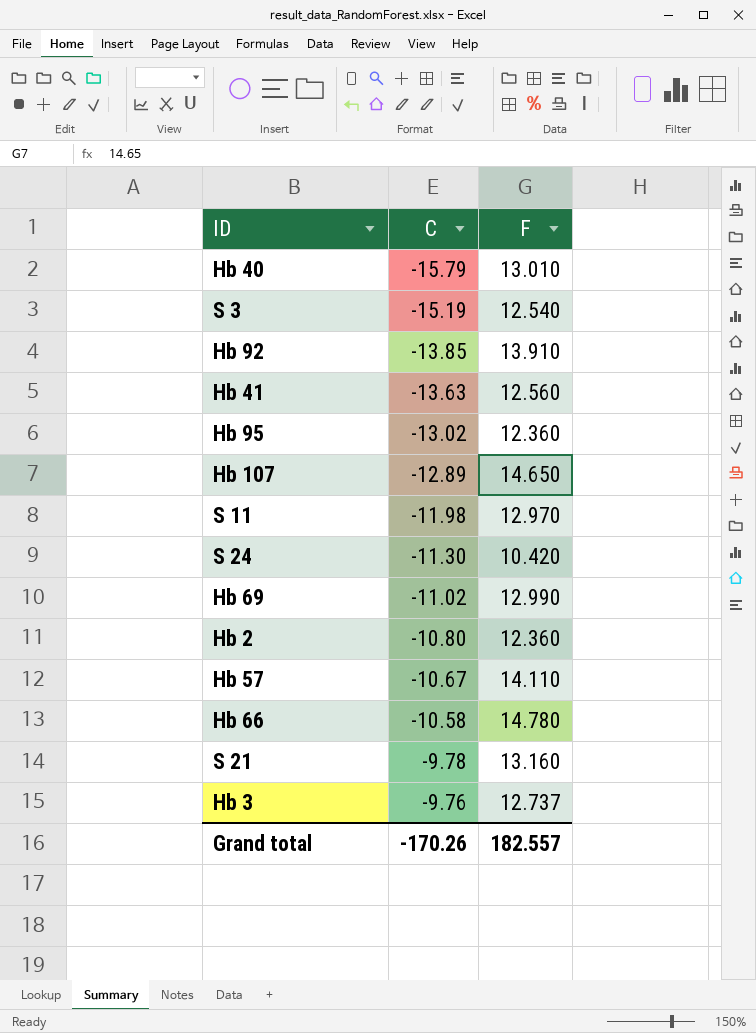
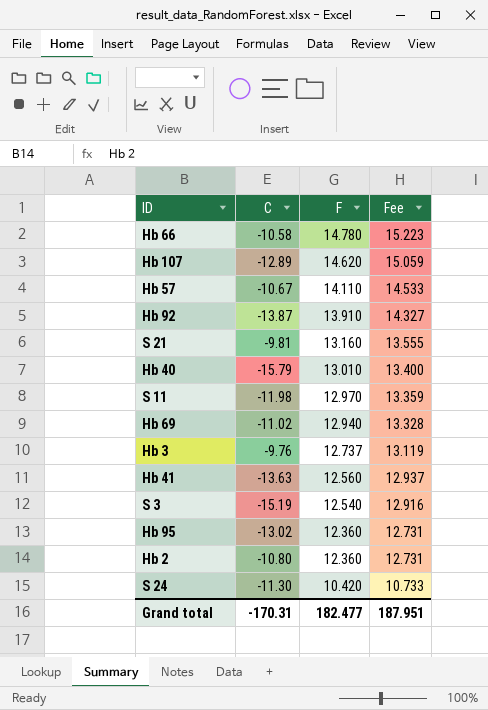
row order: C ascending -> F descending
column Fee | formula: none -> [F] * 1.03
Hb 107 | F: 14.650 -> 14.620
Hb 92 | C: -13.85 -> -13.87
S 21 | C: -9.78 -> -9.81
Hb 69 | F: 12.990 -> 12.940
Grand total | C: -170.26 -> -170.31
Grand total | F: 182.557 -> 182.477

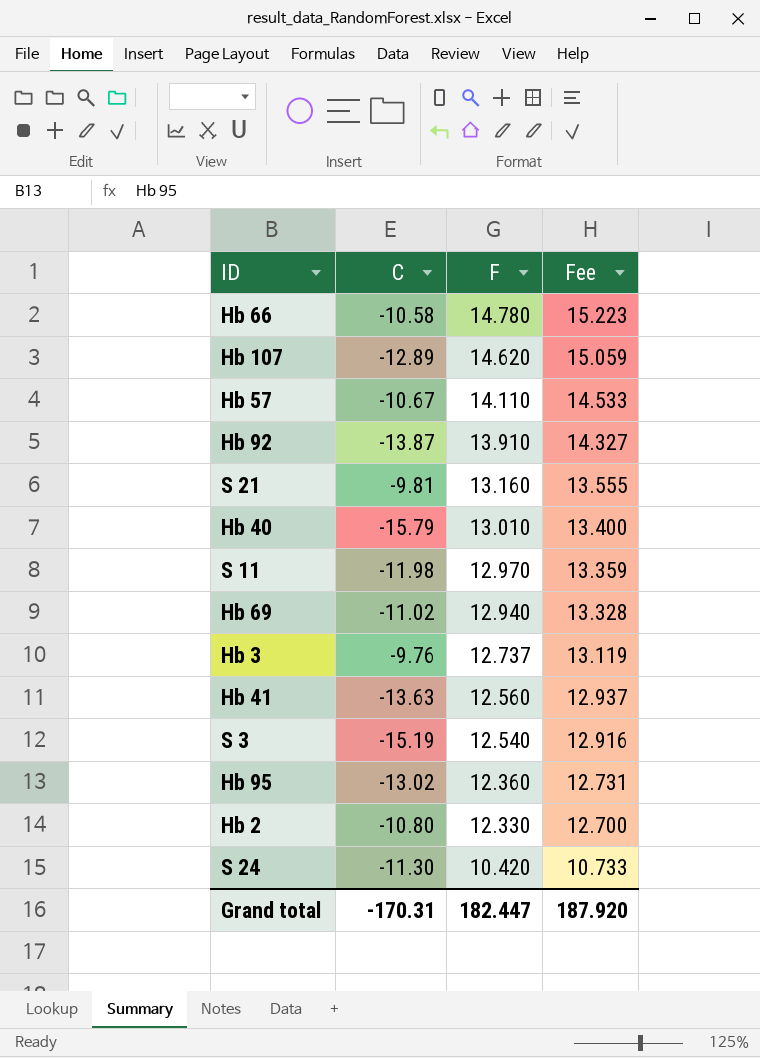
Hb 2 | F: 12.360 -> 12.330
Hb 2 | Fee: 12.731 -> 12.700
Grand total | F: 182.477 -> 182.447
Grand total | Fee: 187.951 -> 187.920

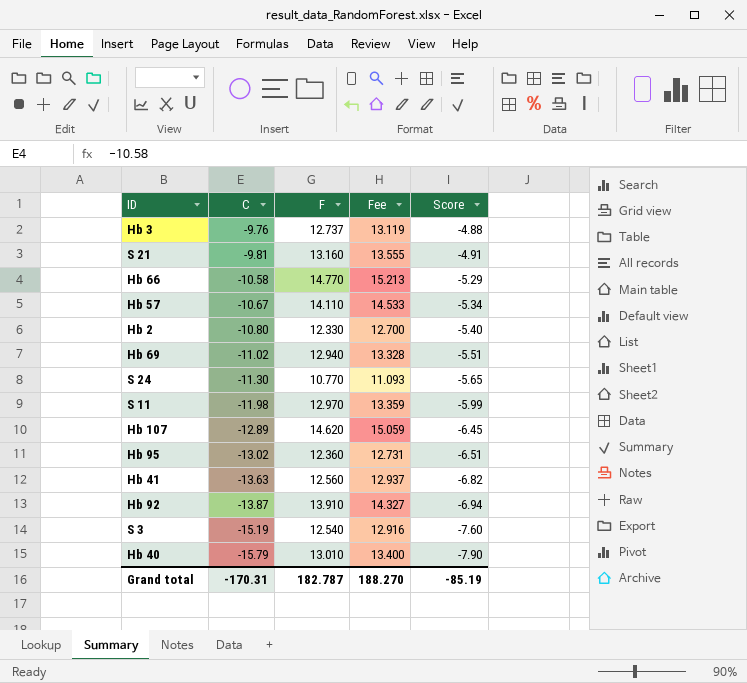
row order: F descending -> C descending
column Score | formula: none -> [C] * 0.5
Hb 66 | F: 14.780 -> 14.770
Hb 66 | Fee: 15.223 -> 15.213
S 24 | F: 10.420 -> 10.770
S 24 | Fee: 10.733 -> 11.093
Grand total | F: 182.447 -> 182.787
Grand total | Fee: 187.920 -> 188.270

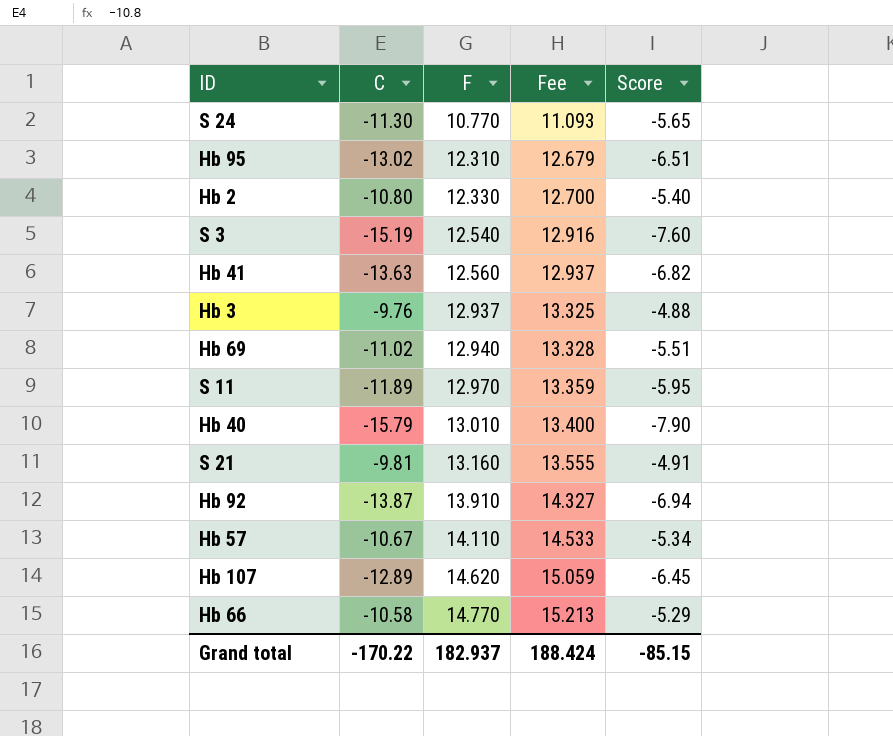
row order: C descending -> F ascending
Hb 95 | F: 12.360 -> 12.310
Hb 95 | Fee: 12.731 -> 12.679
Hb 3 | F: 12.737 -> 12.937
Hb 3 | Fee: 13.119 -> 13.325
S 11 | C: -11.98 -> -11.89
S 11 | Score: -5.99 -> -5.95
Grand total | C: -170.31 -> -170.22
Grand total | F: 182.787 -> 182.937
Grand total | Fee: 188.270 -> 188.424
Grand total | Score: -85.19 -> -85.15

